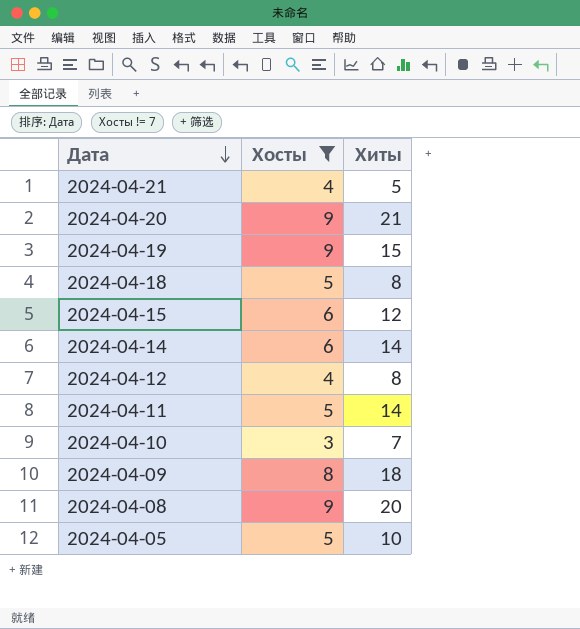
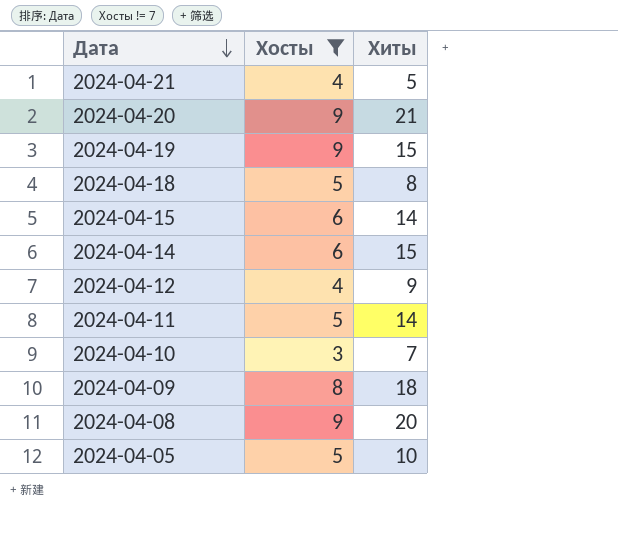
2024-04-15 | Хиты: 12 -> 14
2024-04-14 | Хиты: 14 -> 15
2024-04-12 | Хиты: 8 -> 9

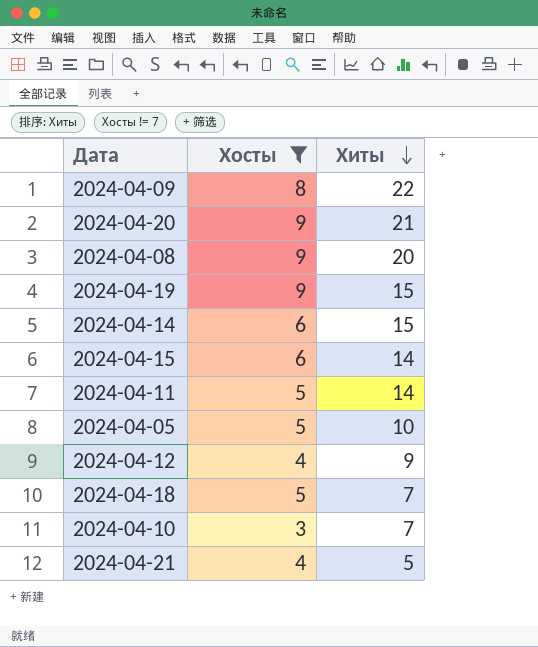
row order: Дата descending -> Хиты descending
2024-04-09 | Хиты: 18 -> 22
2024-04-18 | Хиты: 8 -> 7

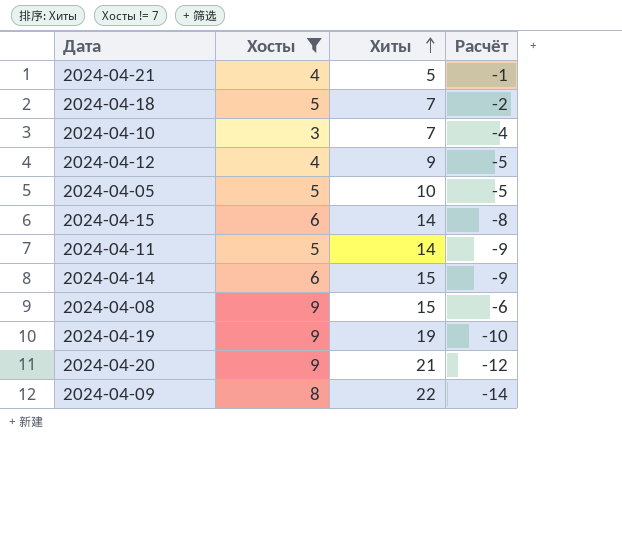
row order: Хиты descending -> Хиты ascending
column Расчёт | formula: none -> [Хосты] - [Хиты]
2024-04-08 | Хиты: 20 -> 15
2024-04-19 | Хиты: 15 -> 19

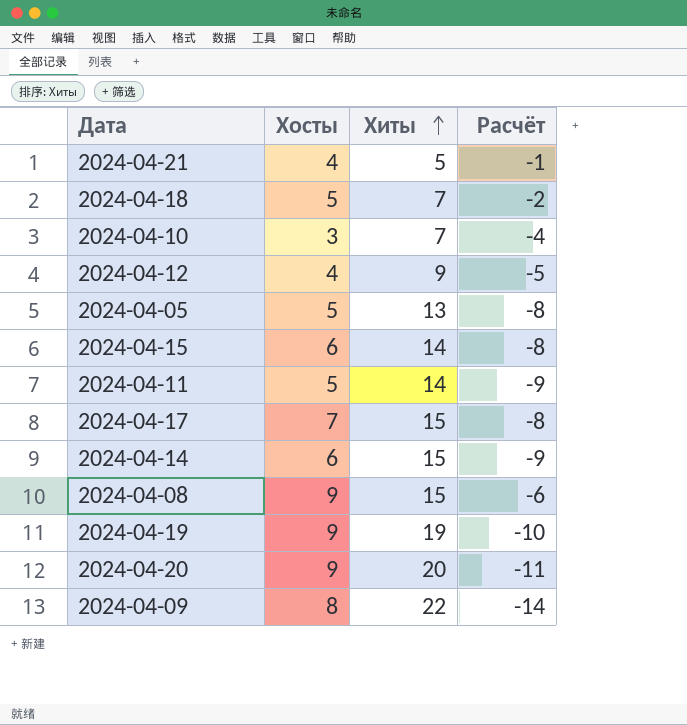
filter: Хосты != 7 -> none
2024-04-05 | Хиты: 10 -> 13
2024-04-05 | Расчёт: -5 -> -8
2024-04-20 | Хиты: 21 -> 20
2024-04-20 | Расчёт: -12 -> -11

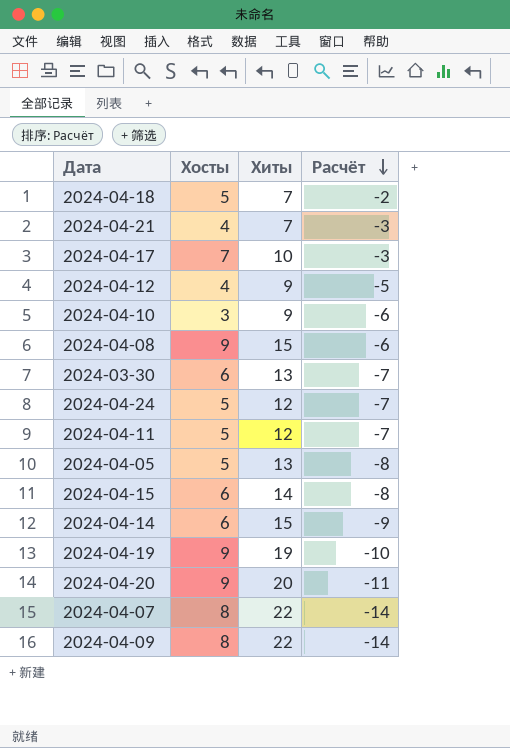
row order: Хиты ascending -> Расчёт descending
2024-04-21 | Хиты: 5 -> 7
2024-04-21 | Расчёт: -1 -> -3
2024-04-17 | Хиты: 15 -> 10
2024-04-17 | Расчёт: -8 -> -3
2024-04-10 | Хиты: 7 -> 9
2024-04-10 | Расчёт: -4 -> -6
row 2024-03-30: none -> 6 | 13 | -7
row 2024-04-24: none -> 5 | 12 | -7
2024-04-11 | Хиты: 14 -> 12
2024-04-11 | Расчёт: -9 -> -7
row 2024-04-07: none -> 8 | 22 | -14

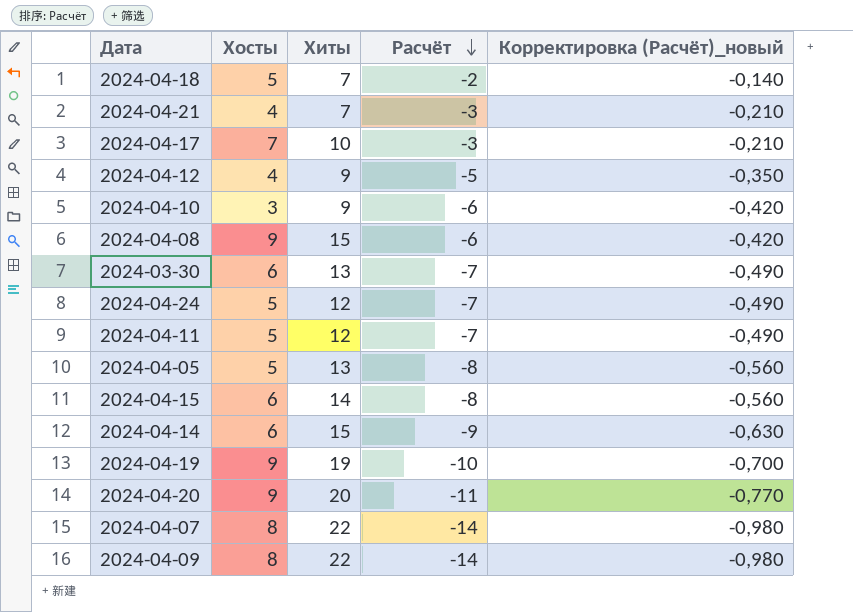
column Корректировка (Расчёт)_новый | formula: none -> [Расчёт] * 0,07

